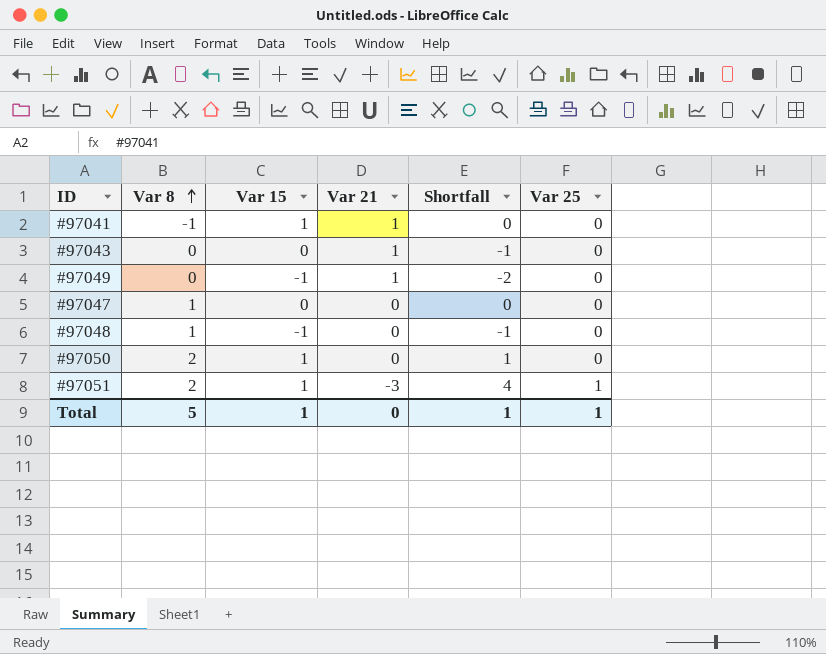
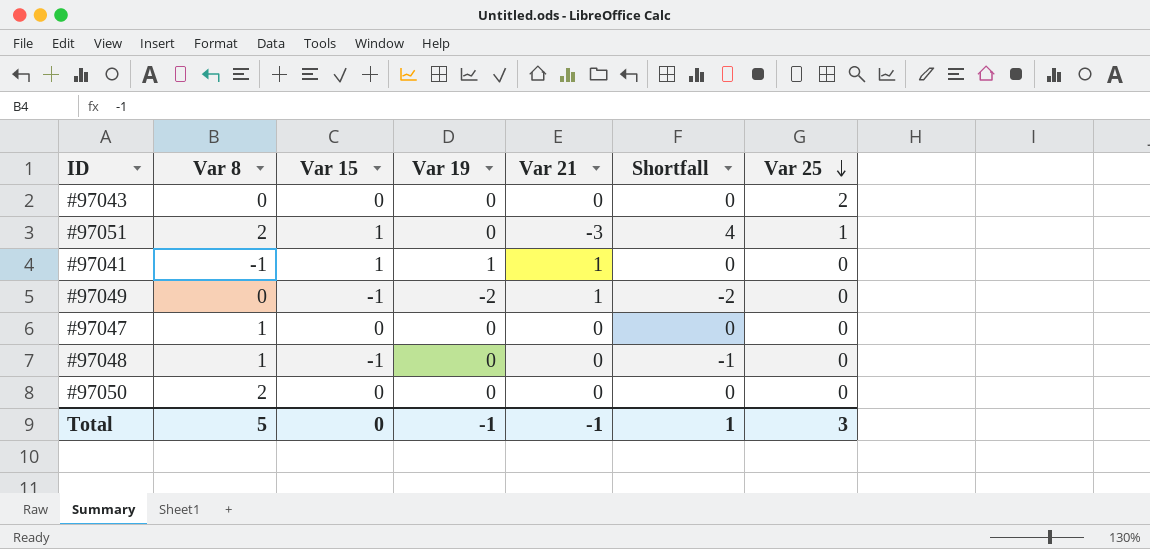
row order: Var 8 ascending -> Var 25 descending
column Var 19 | position: none -> 4
#97043 | Var 21: 1 -> 0
#97043 | Shortfall: -1 -> 0
#97043 | Var 25: 0 -> 2
#97050 | Var 15: 1 -> 0
#97050 | Shortfall: 1 -> 0
Total | Var 15: 1 -> 0
Total | Var 21: 0 -> -1
Total | Var 25: 1 -> 3

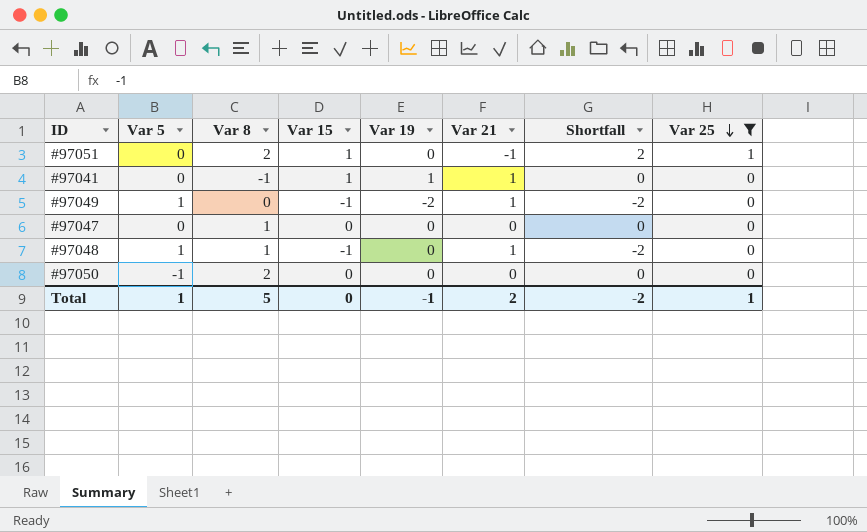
filter: none -> Var 25 != 2
column Var 5 | position: none -> 2
#97051 | Var 21: -3 -> -1
#97051 | Shortfall: 4 -> 2
#97048 | Var 21: 0 -> 1
#97048 | Shortfall: -1 -> -2
Total | Var 21: -1 -> 2
Total | Shortfall: 1 -> -2
Total | Var 25: 3 -> 1

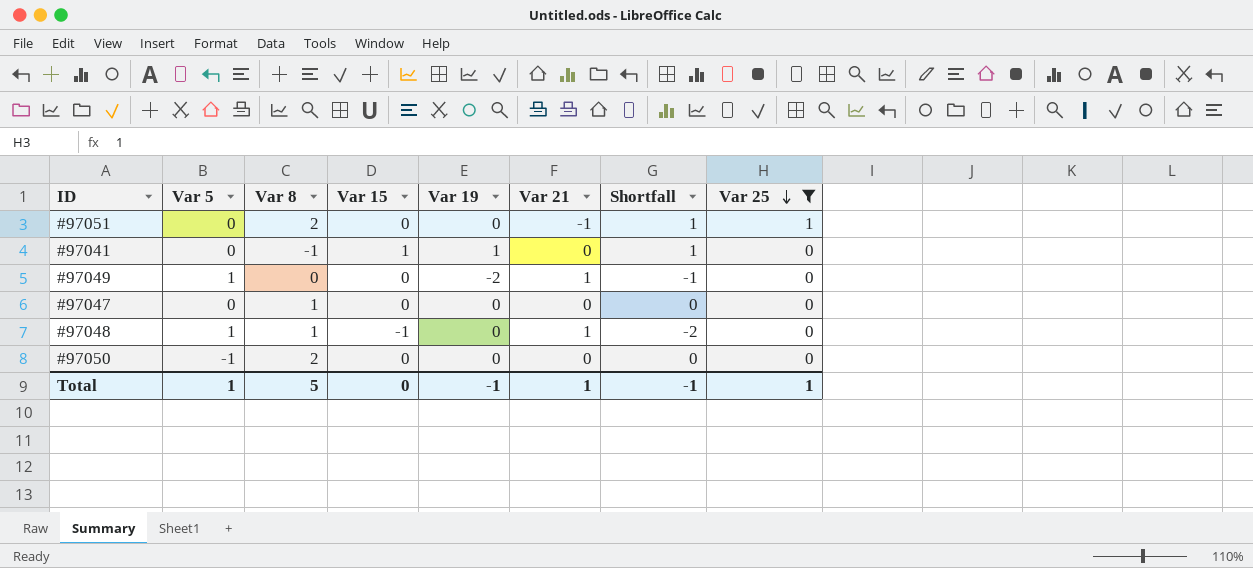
#97051 | Var 15: 1 -> 0
#97051 | Shortfall: 2 -> 1
#97041 | Var 21: 1 -> 0
#97041 | Shortfall: 0 -> 1
#97049 | Var 15: -1 -> 0
#97049 | Shortfall: -2 -> -1
Total | Var 21: 2 -> 1
Total | Shortfall: -2 -> -1

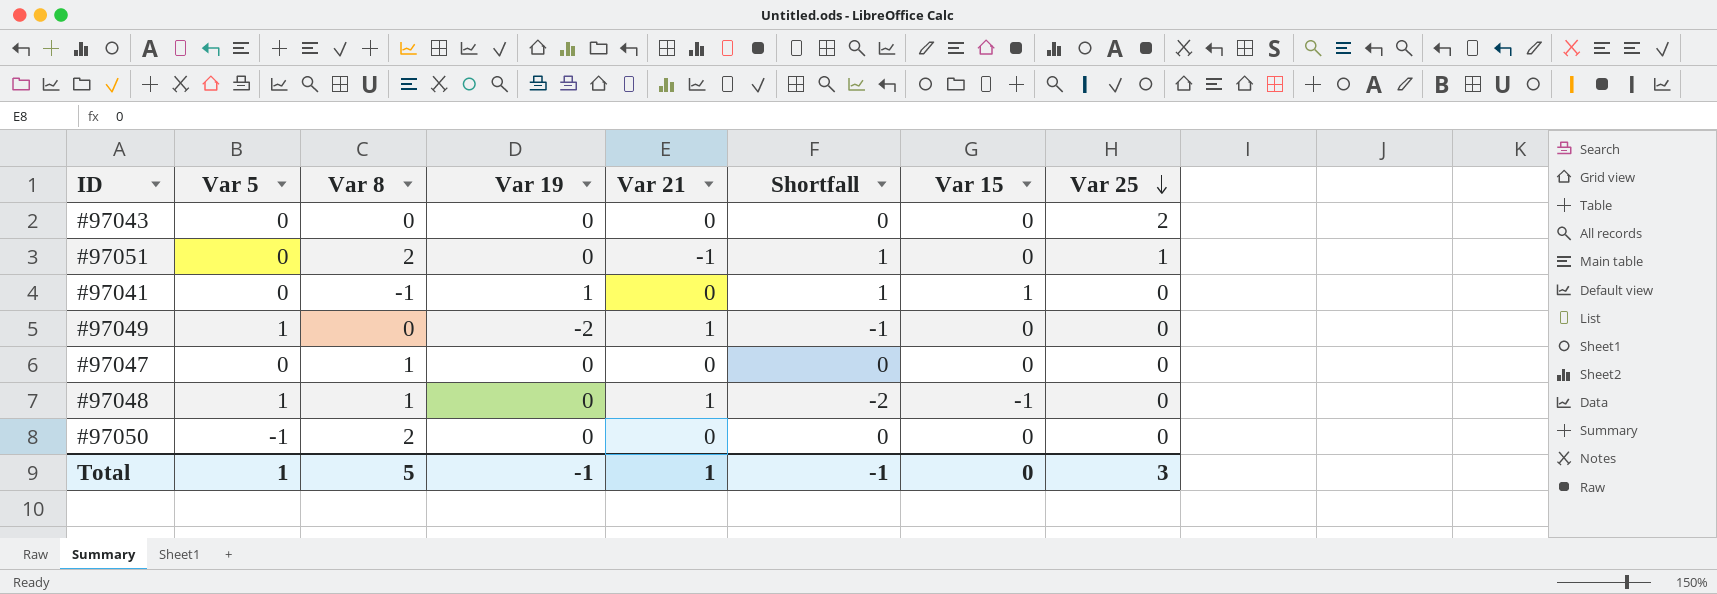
filter: Var 25 != 2 -> none
column Var 15 | position: 4 -> 7
Total | Var 25: 1 -> 3

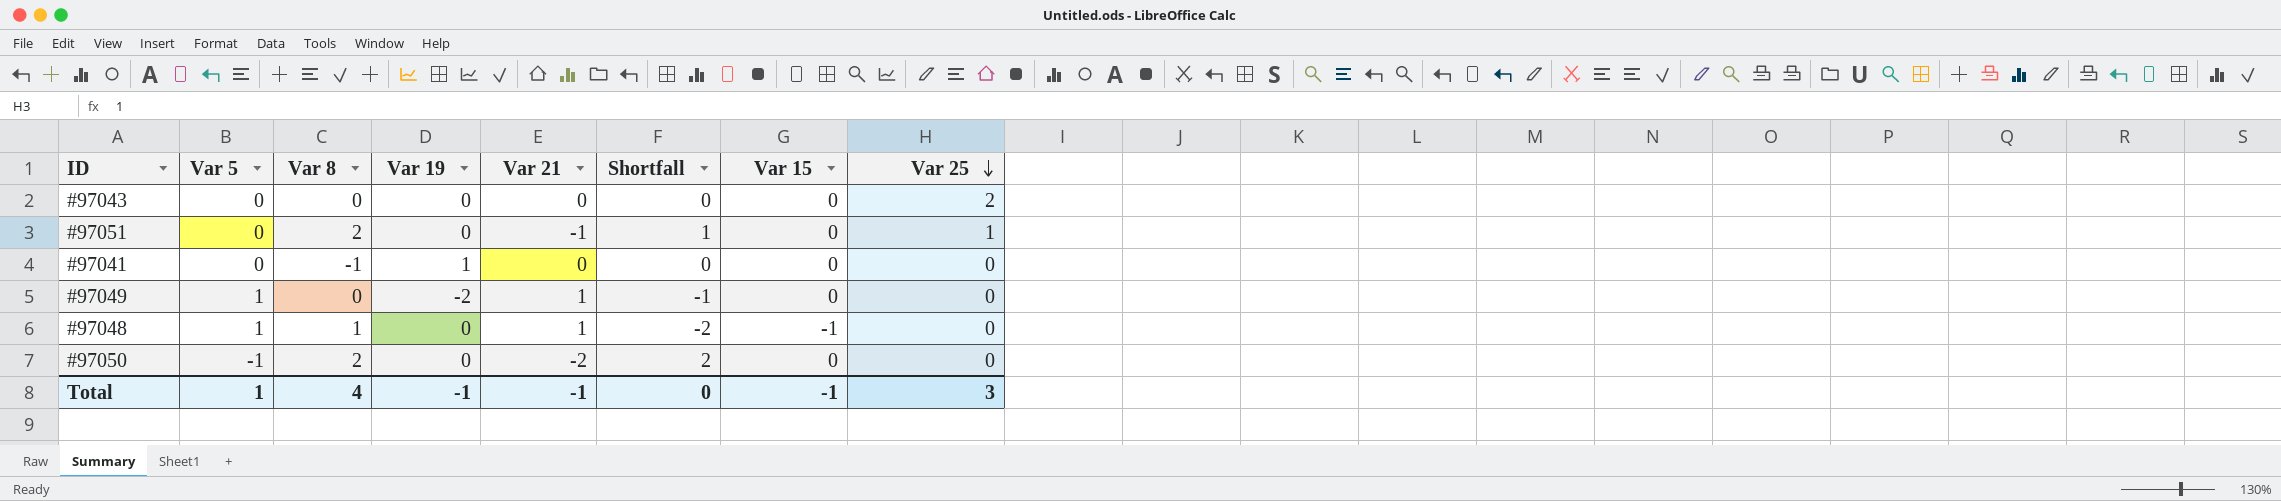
row #97047: 0 | 1 | 0 | 0 | 0 | 0 | 0 -> none
#97041 | Shortfall: 1 -> 0
#97041 | Var 15: 1 -> 0
#97050 | Var 21: 0 -> -2
#97050 | Shortfall: 0 -> 2
Total | Var 8: 5 -> 4
Total | Var 21: 1 -> -1
Total | Shortfall: -1 -> 0
Total | Var 15: 0 -> -1

